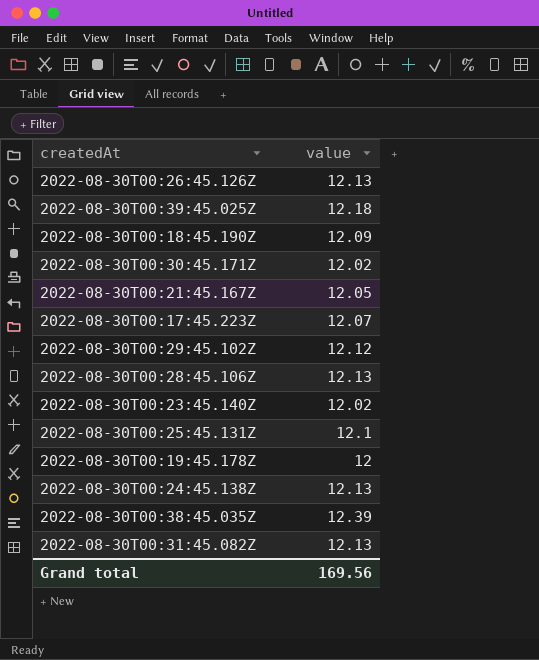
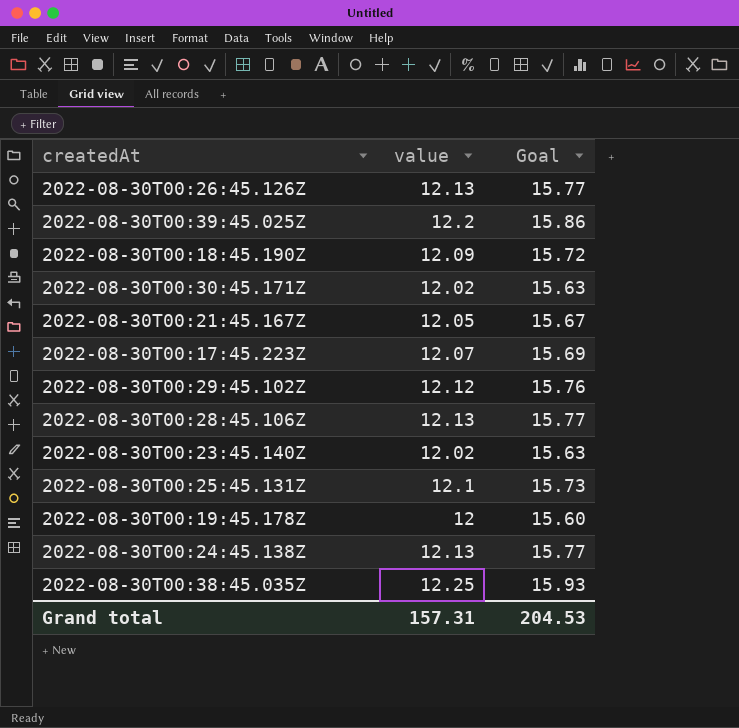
column Goal | formula: none -> [value] * 1.3
row 2022-08-30T00:31:45.082Z: 12.13 -> none
2022-08-30T00:39:45.025Z | value: 12.18 -> 12.2
2022-08-30T00:38:45.035Z | value: 12.39 -> 12.25
Grand total | value: 169.56 -> 157.31

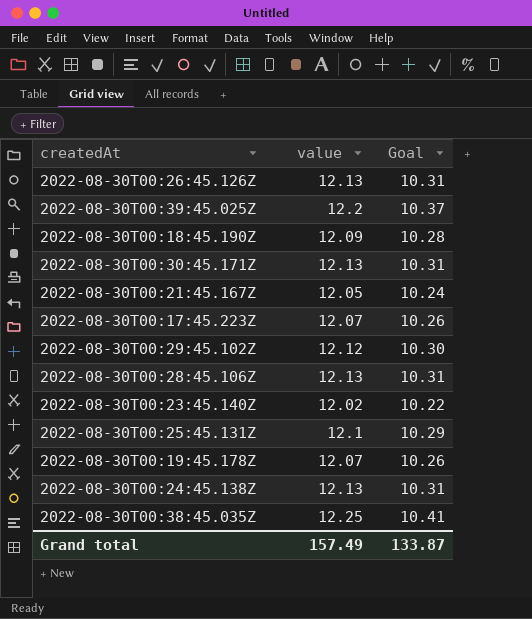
column Goal | formula: [value] * 1.3 -> [value] * 0.85
2022-08-30T00:30:45.171Z | value: 12.02 -> 12.13
2022-08-30T00:19:45.178Z | value: 12 -> 12.07
Grand total | value: 157.31 -> 157.49
Grand total | Goal: 204.53 -> 133.87

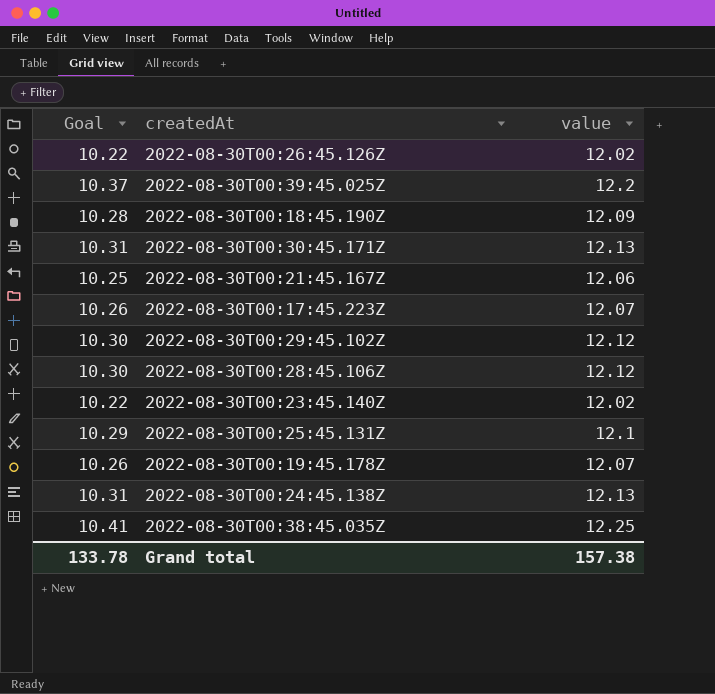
column Goal | position: 3 -> 1
2022-08-30T00:26:45.126Z | Goal: 10.31 -> 10.22
2022-08-30T00:26:45.126Z | value: 12.13 -> 12.02
2022-08-30T00:21:45.167Z | Goal: 10.24 -> 10.25
2022-08-30T00:21:45.167Z | value: 12.05 -> 12.06
2022-08-30T00:28:45.106Z | Goal: 10.31 -> 10.30
2022-08-30T00:28:45.106Z | value: 12.13 -> 12.12
Grand total | Goal: 133.87 -> 133.78
Grand total | value: 157.49 -> 157.38

